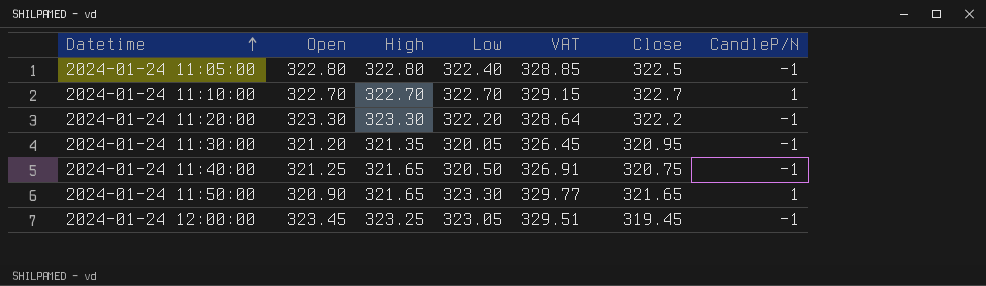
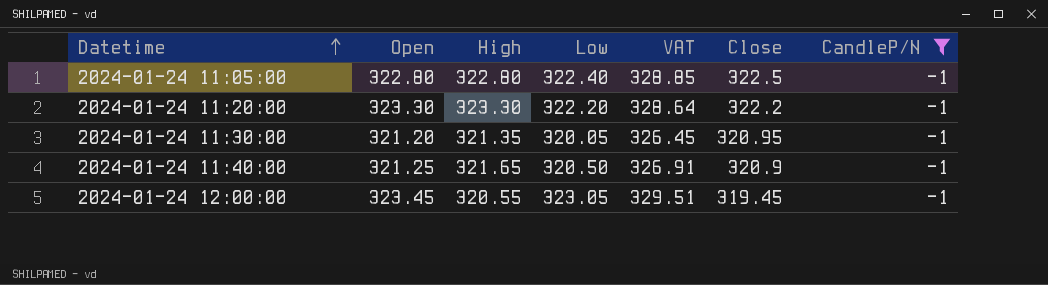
filter: none -> CandleP/N = -1
2024-01-24 11:40:00 | Close: 320.75 -> 320.9
2024-01-24 12:00:00 | High: 323.25 -> 320.55

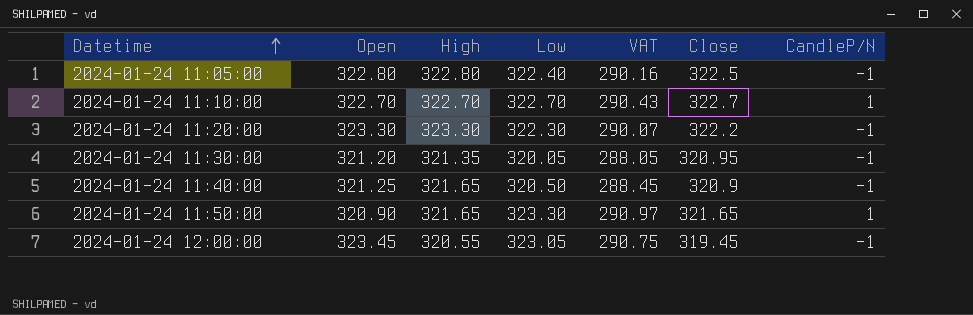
filter: CandleP/N = -1 -> none
column VAT | formula: [Low] * 1.02 -> [Low] * 0.9
2024-01-24 11:20:00 | Low: 322.20 -> 322.30

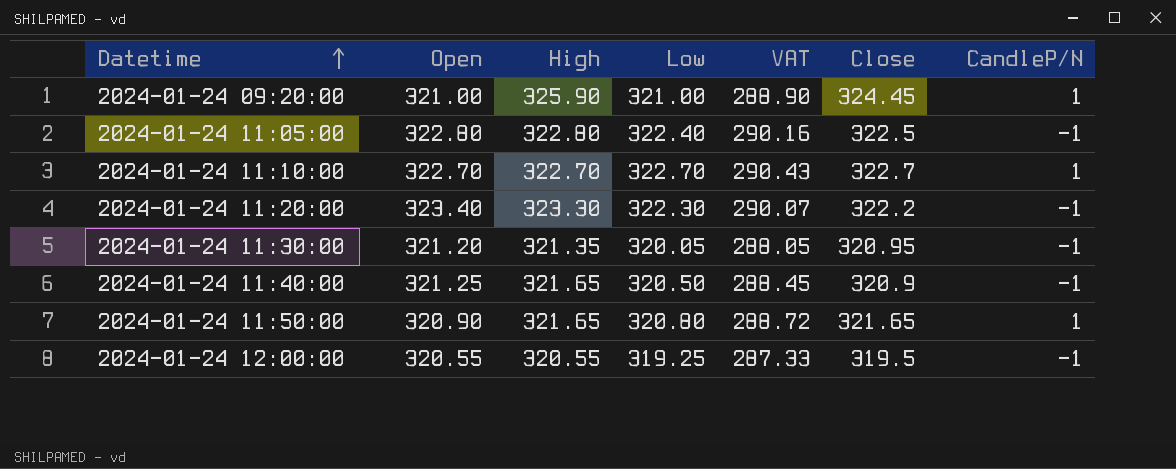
row 2024-01-24 09:20:00: none -> 321.00 | 325.90 | 321.00 | 288.90 | 324.45 | 1
2024-01-24 11:20:00 | Open: 323.30 -> 323.40
2024-01-24 11:50:00 | Low: 323.30 -> 320.80
2024-01-24 11:50:00 | VAT: 290.97 -> 288.72
2024-01-24 12:00:00 | Open: 323.45 -> 320.55
2024-01-24 12:00:00 | Low: 323.05 -> 319.25
2024-01-24 12:00:00 | VAT: 290.75 -> 287.33
2024-01-24 12:00:00 | Close: 319.45 -> 319.5

